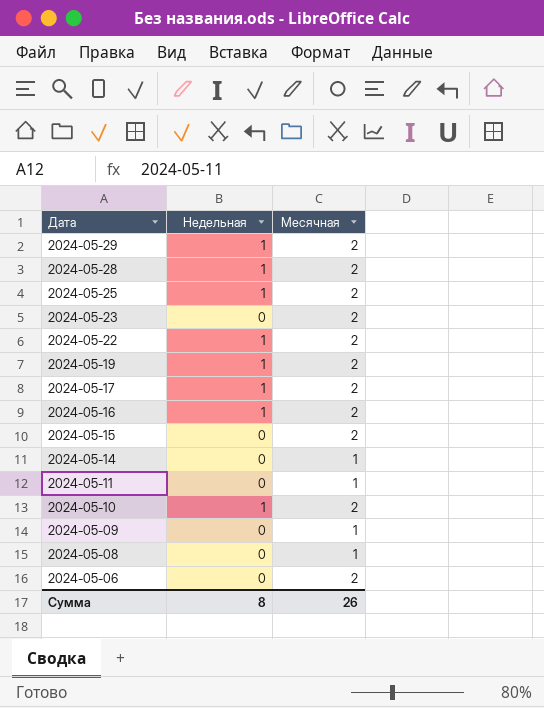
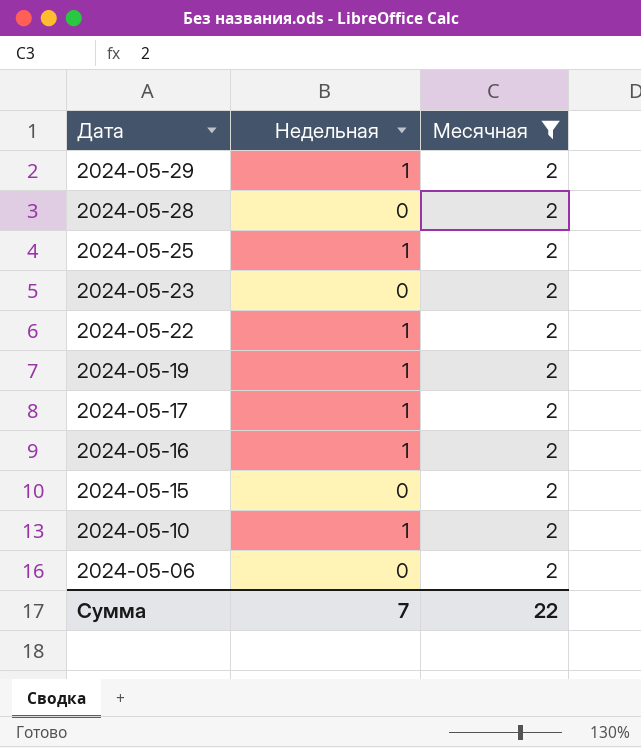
filter: none -> Месячная = 2
2024-05-28 | Недельная: 1 -> 0
Сумма | Недельная: 8 -> 7
Сумма | Месячная: 26 -> 22

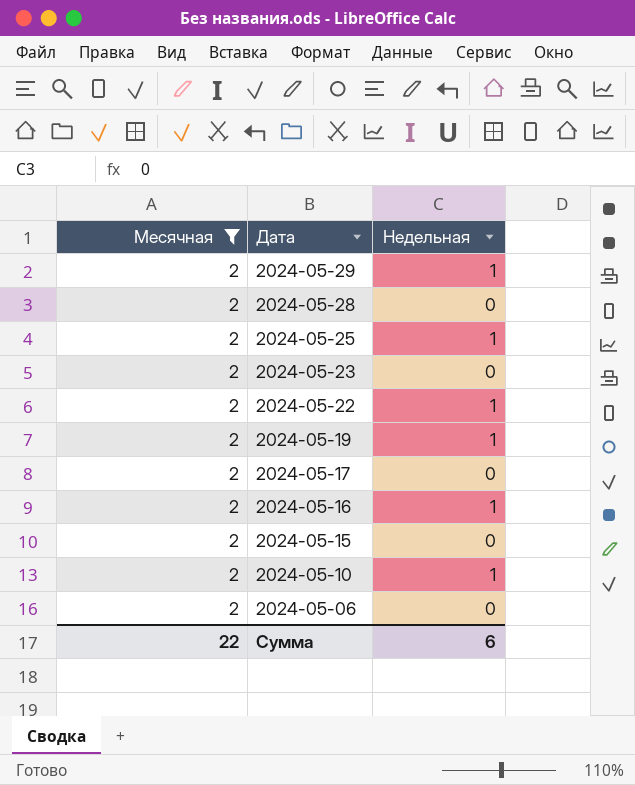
column Месячная | position: 3 -> 1
2024-05-17 | Недельная: 1 -> 0
Сумма | Недельная: 7 -> 6

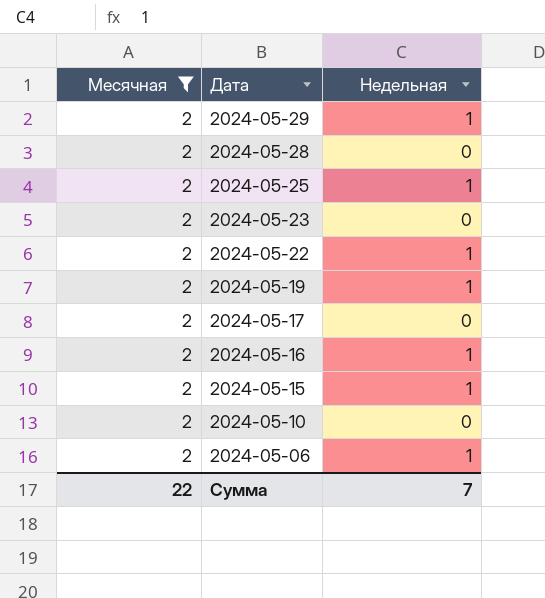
2024-05-15 | Недельная: 0 -> 1
2024-05-10 | Недельная: 1 -> 0
2024-05-06 | Недельная: 0 -> 1
Сумма | Недельная: 6 -> 7

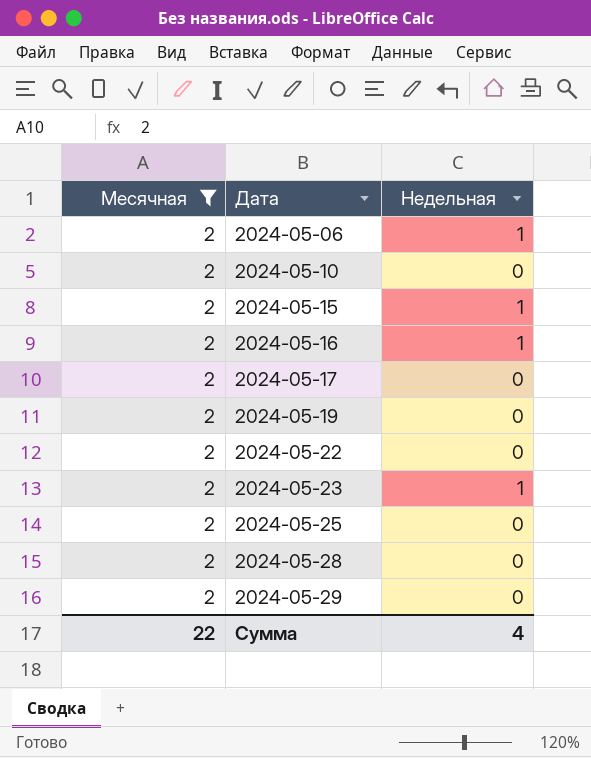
row order: Дата descending -> Дата ascending
2024-05-19 | Недельная: 1 -> 0
2024-05-22 | Недельная: 1 -> 0
2024-05-23 | Недельная: 0 -> 1
2024-05-25 | Недельная: 1 -> 0
2024-05-29 | Недельная: 1 -> 0
Сумма | Недельная: 7 -> 4

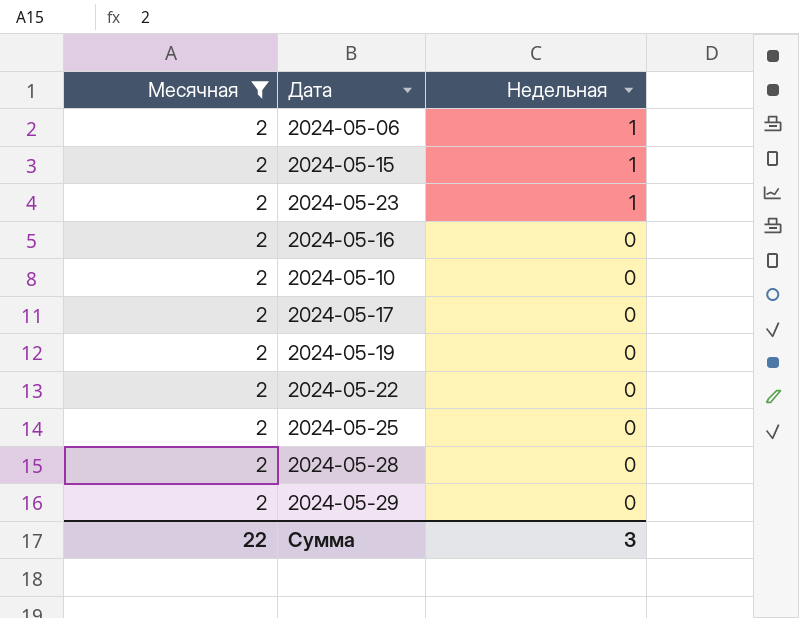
row order: Дата ascending -> Недельная descending
2024-05-16 | Недельная: 1 -> 0
Сумма | Недельная: 4 -> 3

